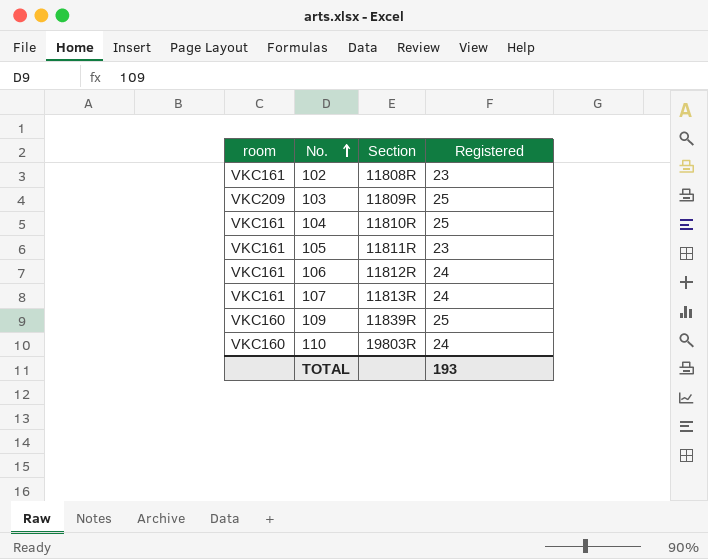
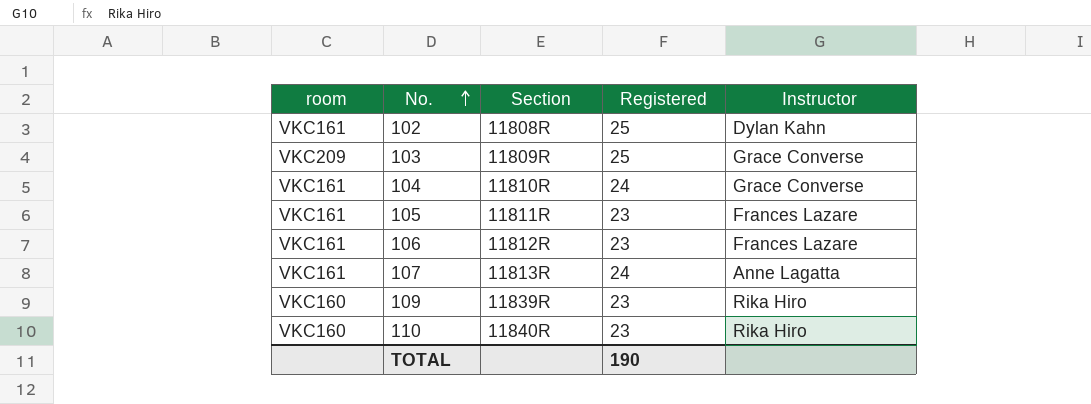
column Instructor | position: none -> 5
102 | Registered: 23 -> 25
104 | Registered: 25 -> 24
106 | Registered: 24 -> 23
109 | Registered: 25 -> 23
110 | Section: 19803R -> 11840R
110 | Registered: 24 -> 23
TOTAL | Registered: 193 -> 190

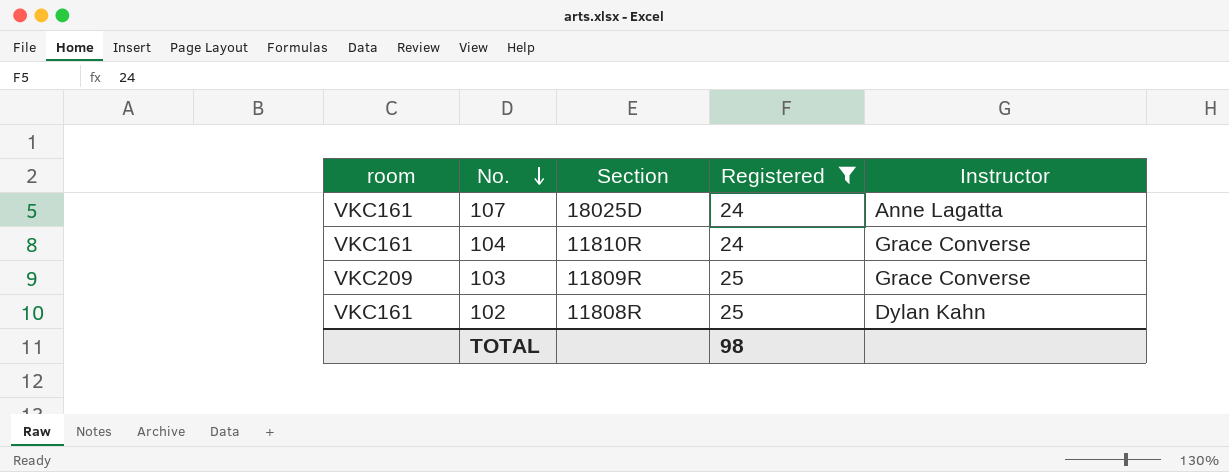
filter: none -> Registered != 23
row order: No. ascending -> No. descending
107 | Section: 11813R -> 18025D
TOTAL | Registered: 190 -> 98

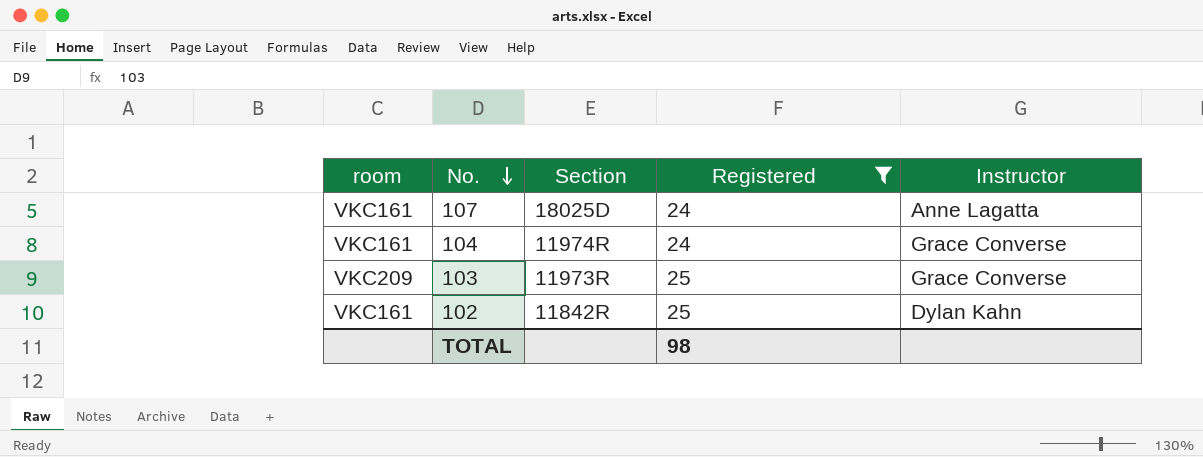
104 | Section: 11810R -> 11974R
103 | Section: 11809R -> 11973R
102 | Section: 11808R -> 11842R

